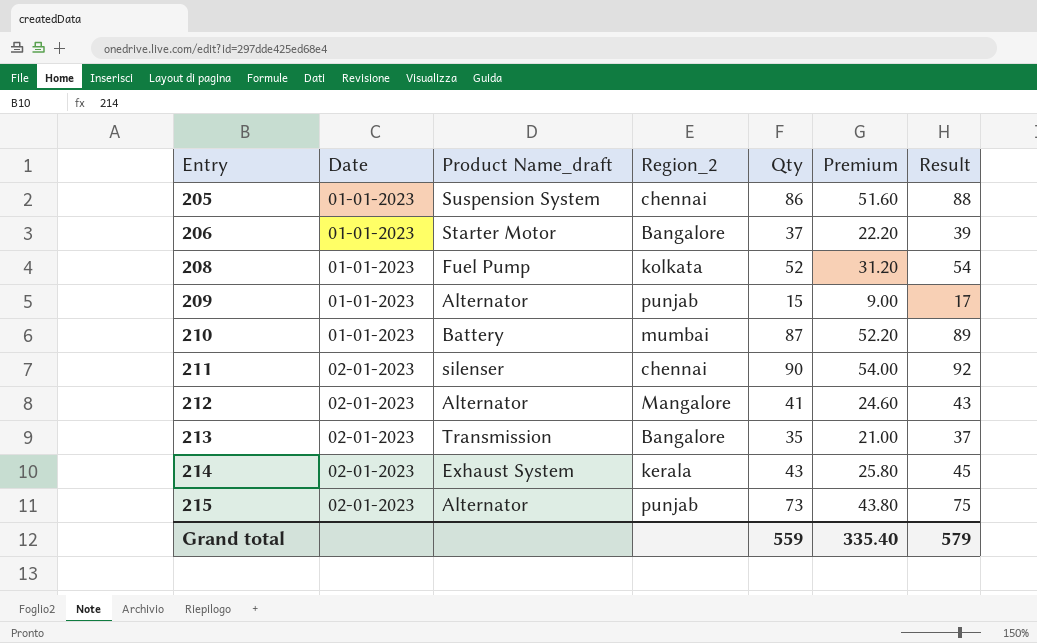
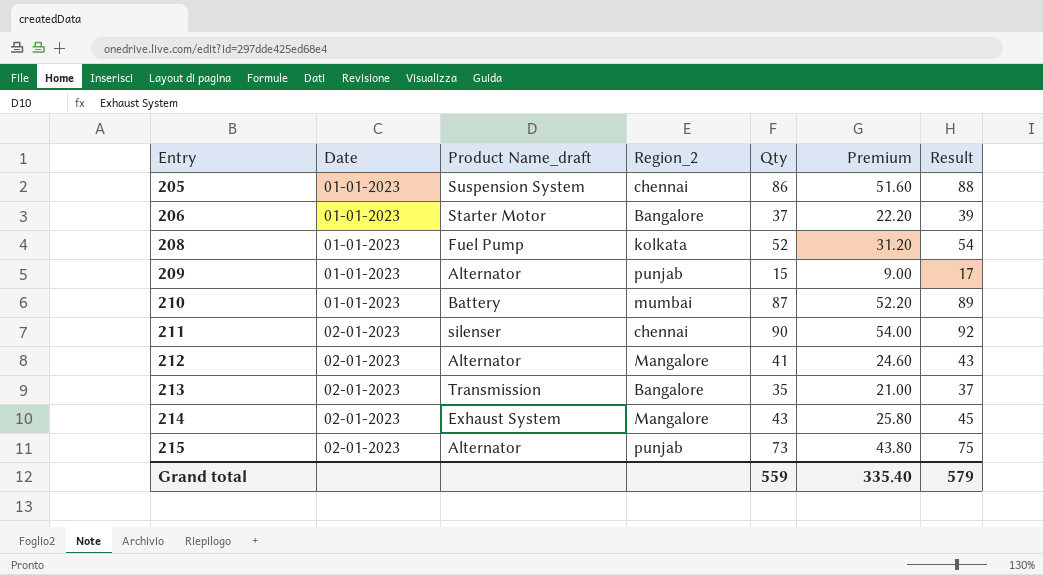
214 | Region_2: kerala -> Mangalore

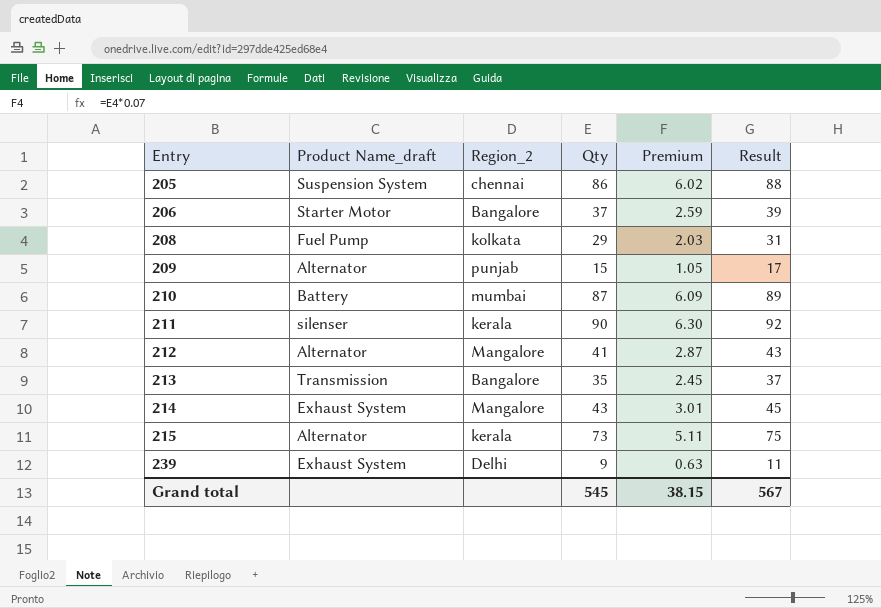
column Date | position: 2 -> none
column Premium | formula: [Qty] * 0.6 -> [Qty] * 0.07
208 | Qty: 52 -> 29
208 | Result: 54 -> 31
211 | Region_2: chennai -> kerala
215 | Region_2: punjab -> kerala
row 239: none -> Exhaust System | Delhi | 9 | 0.63 | 11
Grand total | Qty: 559 -> 545
Grand total | Premium: 335.40 -> 38.15
Grand total | Result: 579 -> 567

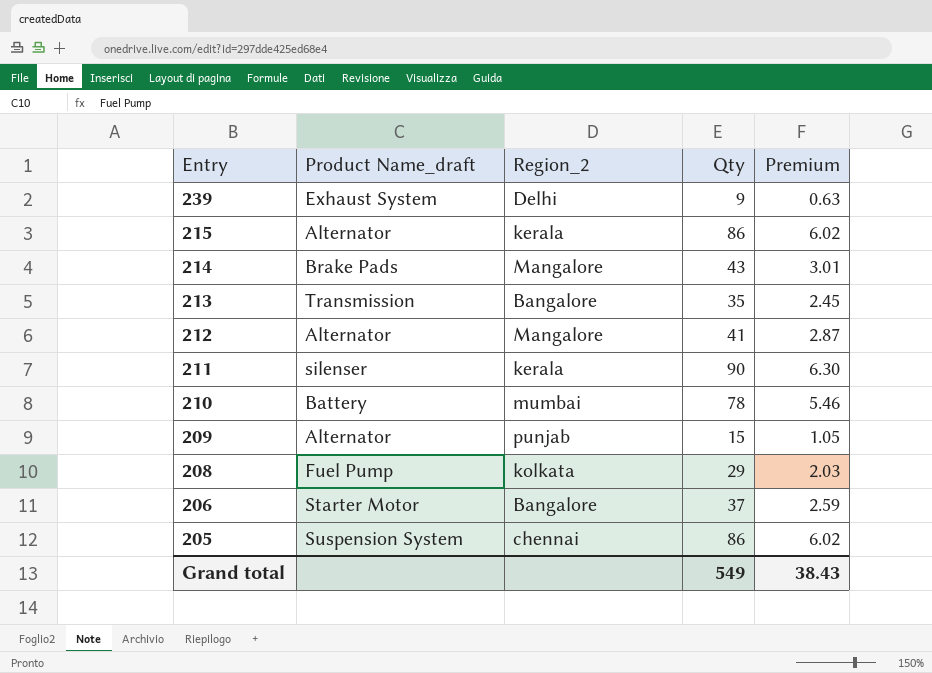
row order: Entry ascending -> Entry descending
column Result | formula: [Qty] + 2 -> none
215 | Qty: 73 -> 86
215 | Premium: 5.11 -> 6.02
214 | Product Name_draft: Exhaust System -> Brake Pads
210 | Qty: 87 -> 78
210 | Premium: 6.09 -> 5.46
Grand total | Qty: 545 -> 549
Grand total | Premium: 38.15 -> 38.43

